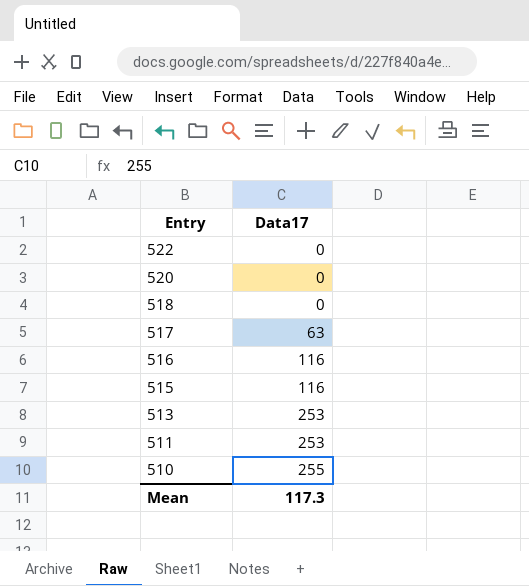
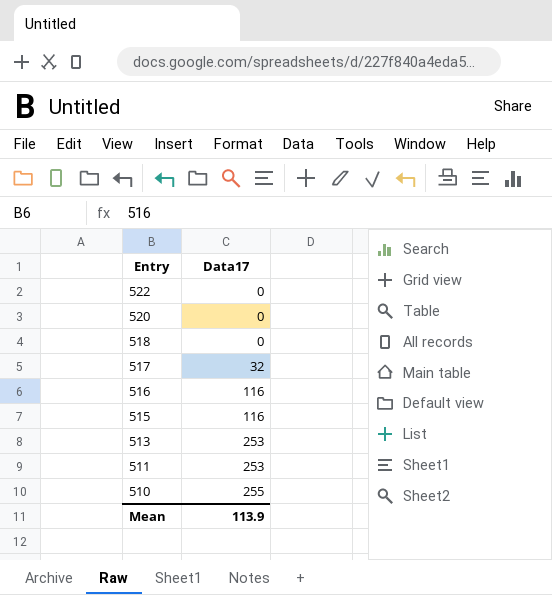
517 | Data17: 63 -> 32
Mean | Data17: 117.3 -> 113.9

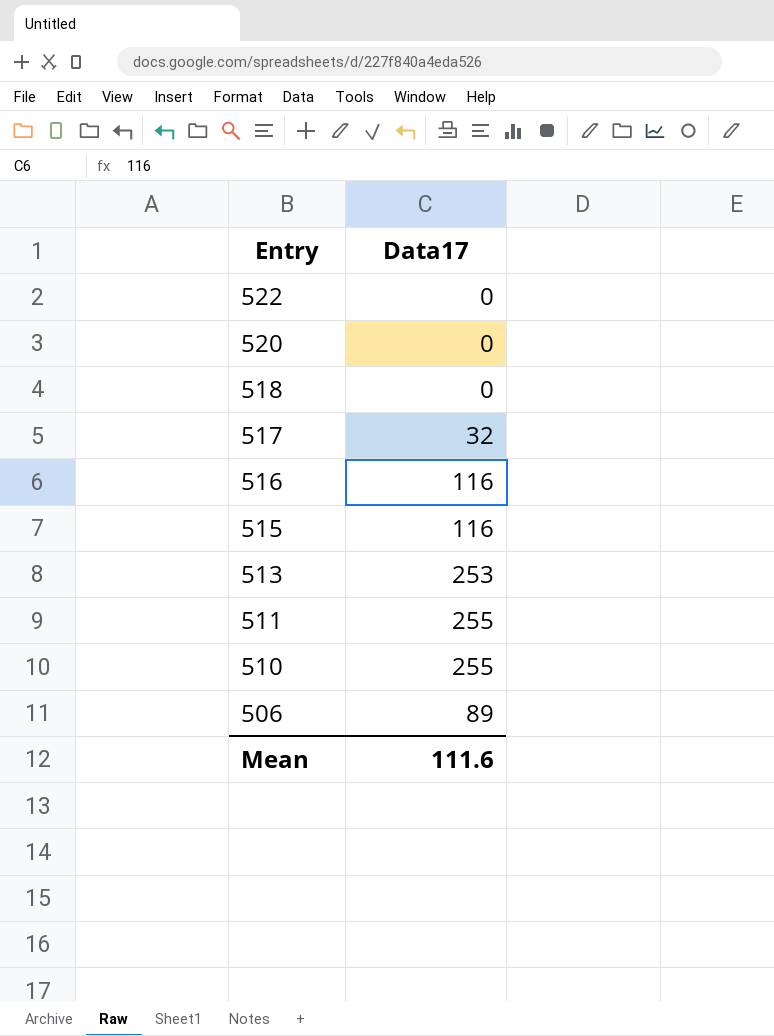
511 | Data17: 253 -> 255
row 506: none -> 89
Mean | Data17: 113.9 -> 111.6

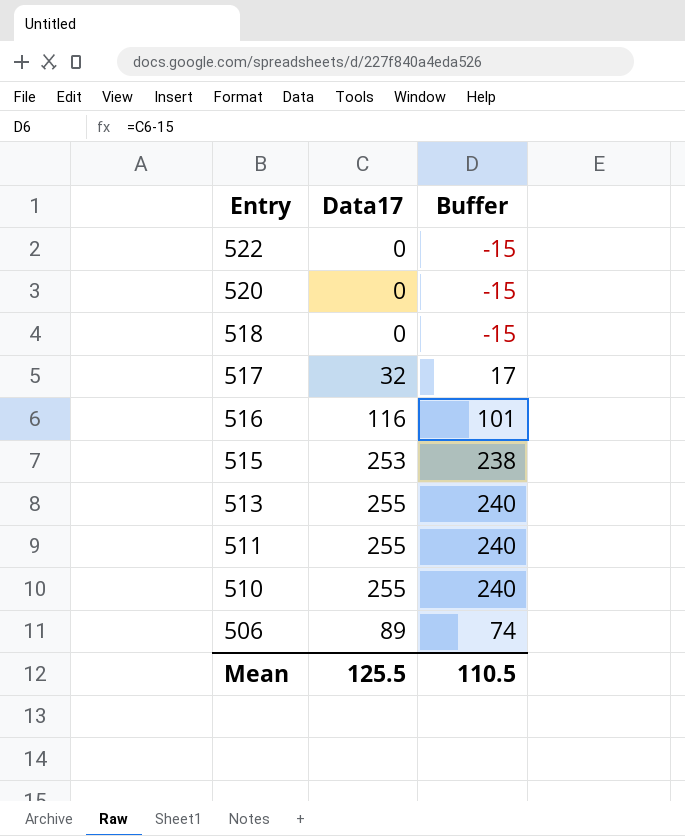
column Buffer | formula: none -> [Data17] - 15
515 | Data17: 116 -> 253
513 | Data17: 253 -> 255
Mean | Data17: 111.6 -> 125.5

